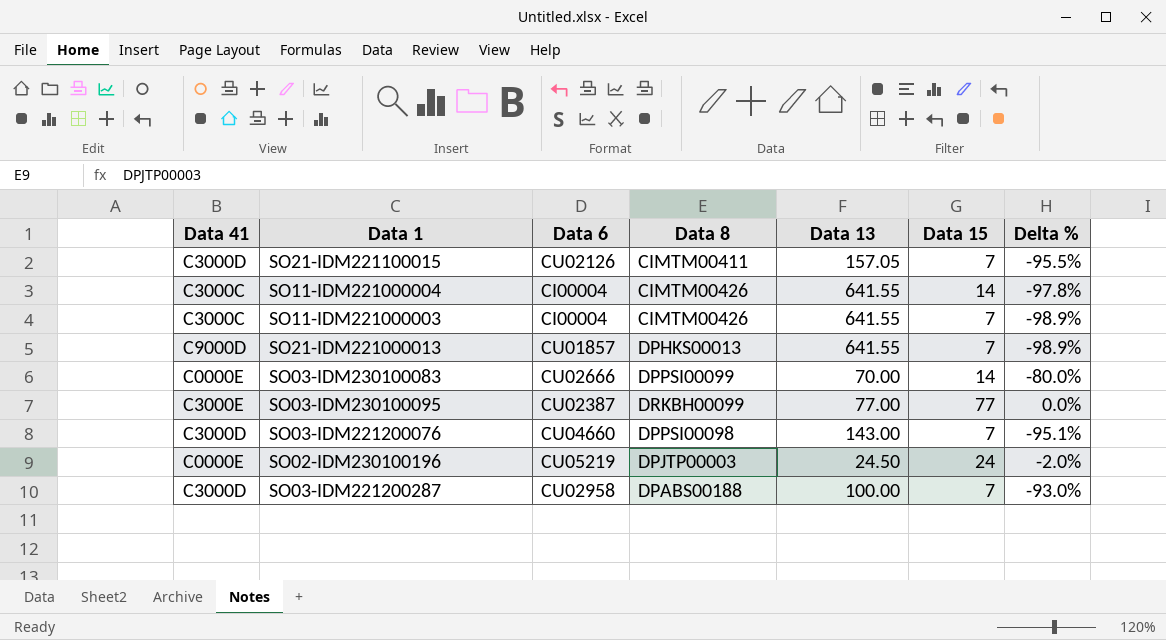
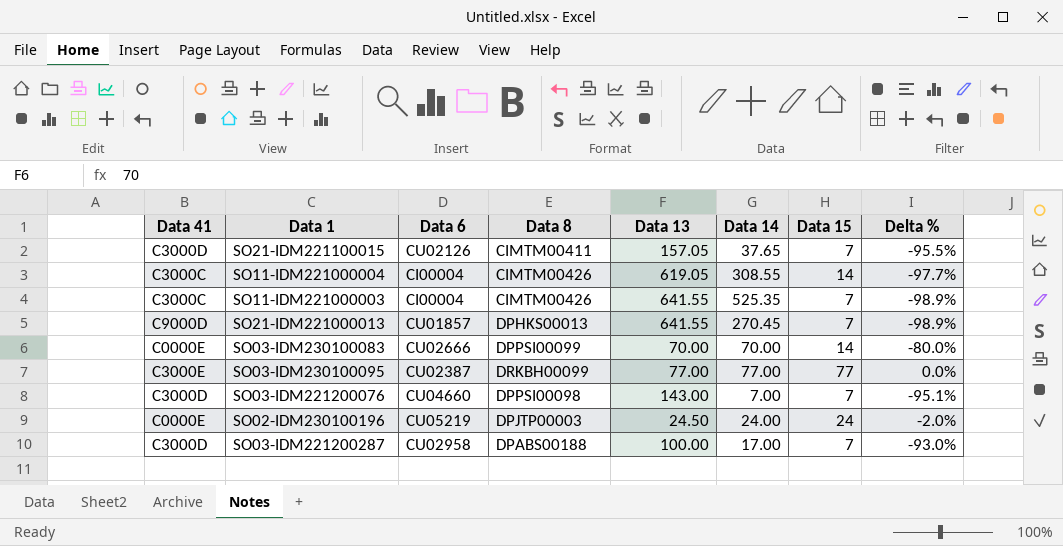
column Data 14 | position: none -> 6
SO11-IDM221000004 | Data 13: 641.55 -> 619.05
SO11-IDM221000004 | Delta %: -97.8% -> -97.7%

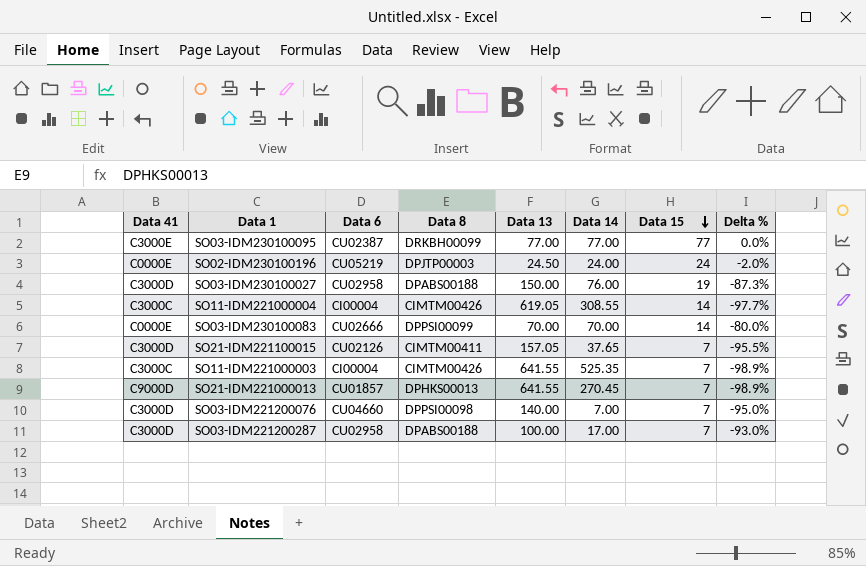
row order: none -> Data 15 descending
row SO03-IDM230100027: none -> C3000D | CU02958 | DPABS00188 | 150.00 | 76.00 | 19 | -87.3%
SO03-IDM221200076 | Data 13: 143.00 -> 140.00
SO03-IDM221200076 | Delta %: -95.1% -> -95.0%

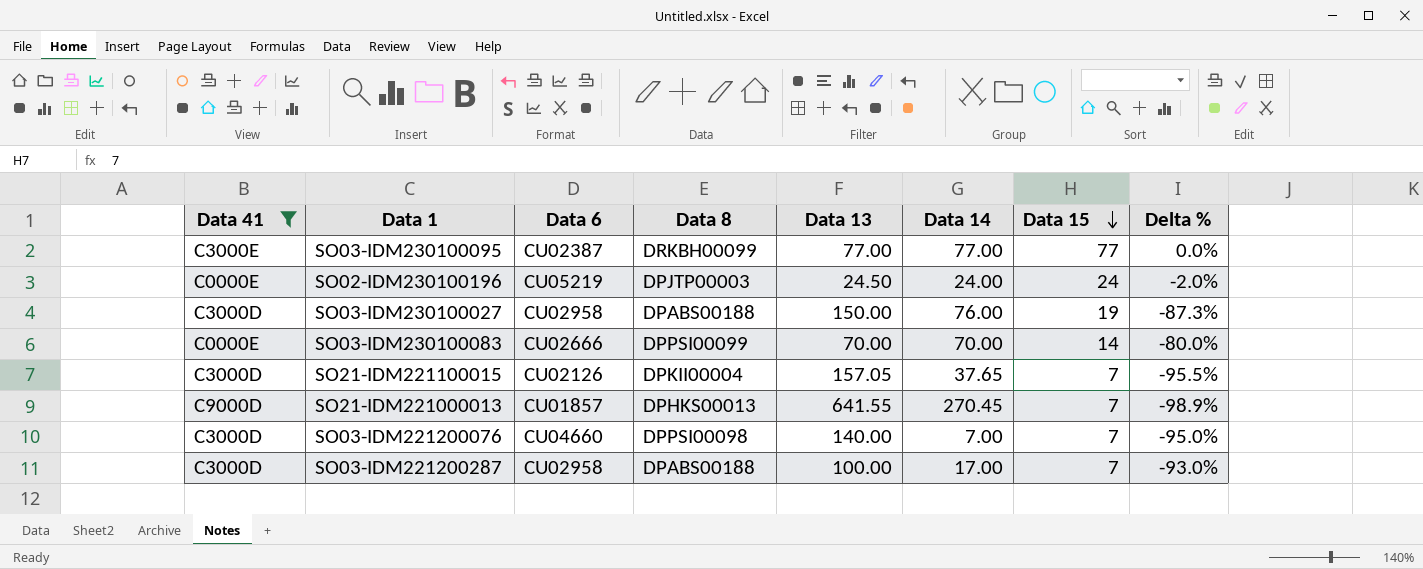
filter: none -> Data 41 != C3000C
SO21-IDM221100015 | Data 8: CIMTM00411 -> DPKII00004

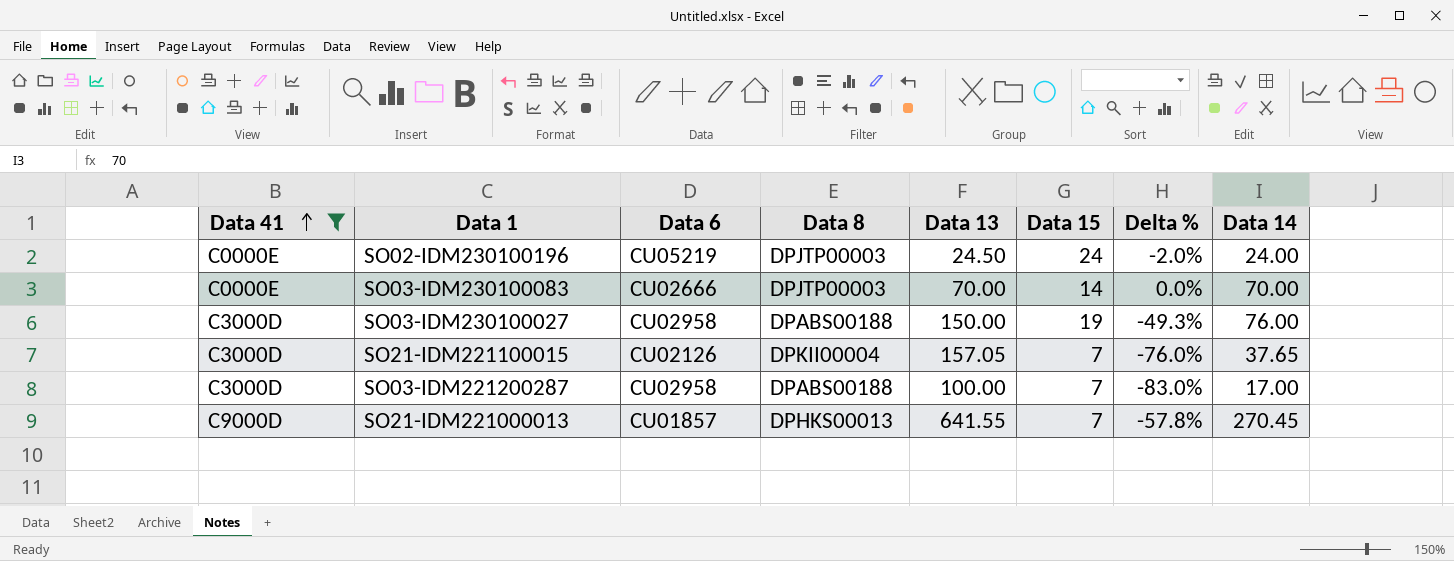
row order: Data 15 descending -> Data 41 ascending
column Delta % | formula: ([Data 15] - [Data 13]) / [Data 13] -> ([Data 14] - [Data 13]) / [Data 13]
column Data 14 | position: 6 -> 8
row SO03-IDM230100095: C3000E | CU02387 | DRKBH00099 | 77.00 | 77.00 | 77 | 0.0% -> none
row SO03-IDM221200076: C3000D | CU04660 | DPPSI00098 | 140.00 | 7.00 | 7 | -95.0% -> none
SO03-IDM230100083 | Data 8: DPPSI00099 -> DPJTP00003

